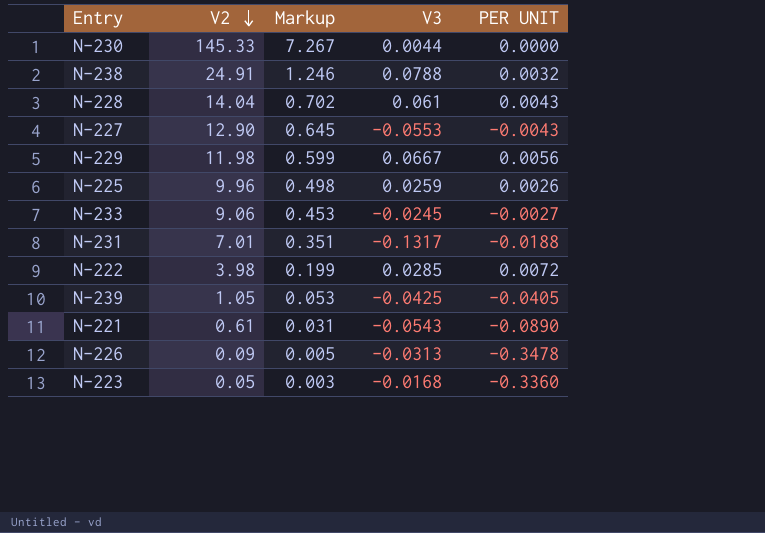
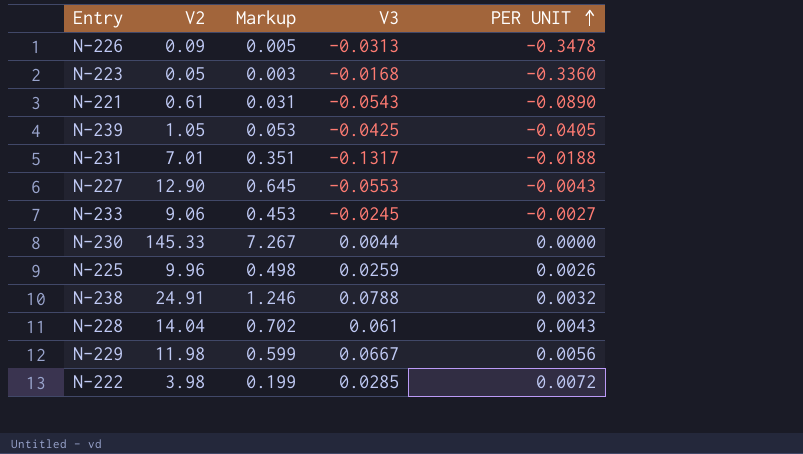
row order: V2 descending -> PER UNIT ascending

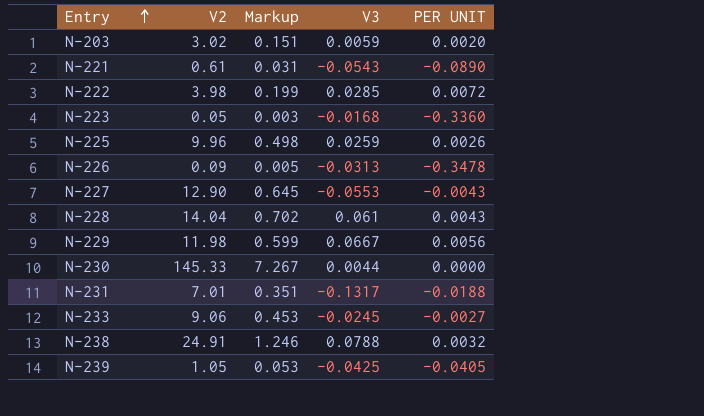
row order: PER UNIT ascending -> Entry ascending
row N-203: none -> 3.02 | 0.151 | 0.0059 | 0.0020

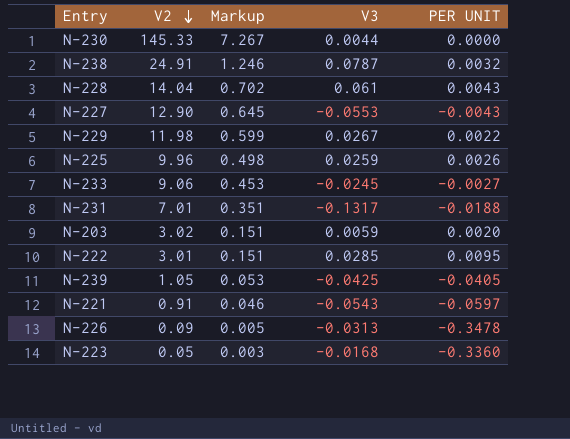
row order: Entry ascending -> V2 descending
N-238 | V3: 0.0788 -> 0.0787
N-229 | V3: 0.0667 -> 0.0267
N-229 | PER UNIT: 0.0056 -> 0.0022
N-222 | V2: 3.98 -> 3.01
N-222 | Markup: 0.199 -> 0.151
N-222 | PER UNIT: 0.0072 -> 0.0095
N-221 | V2: 0.61 -> 0.91
N-221 | Markup: 0.031 -> 0.046
N-221 | PER UNIT: -0.0890 -> -0.0597

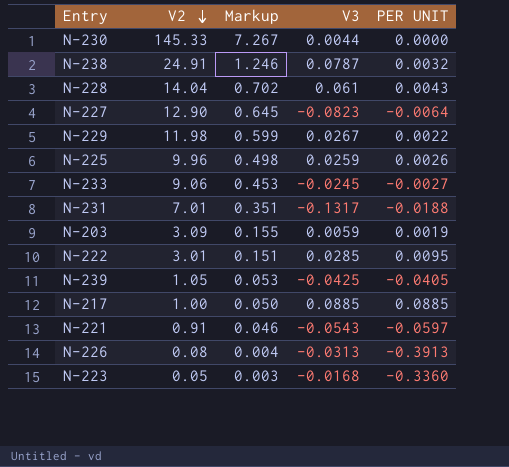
N-227 | V3: -0.0553 -> -0.0823
N-227 | PER UNIT: -0.0043 -> -0.0064
N-203 | V2: 3.02 -> 3.09
N-203 | Markup: 0.151 -> 0.155
N-203 | PER UNIT: 0.0020 -> 0.0019
row N-217: none -> 1.00 | 0.050 | 0.0885 | 0.0885
N-226 | V2: 0.09 -> 0.08
N-226 | Markup: 0.005 -> 0.004
N-226 | PER UNIT: -0.3478 -> -0.3913

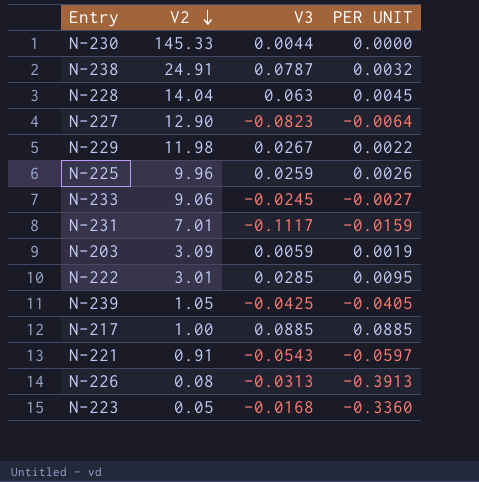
column Markup | formula: [V2] * 0.05 -> none
N-228 | V3: 0.061 -> 0.063
N-228 | PER UNIT: 0.0043 -> 0.0045
N-231 | V3: -0.1317 -> -0.1117
N-231 | PER UNIT: -0.0188 -> -0.0159

